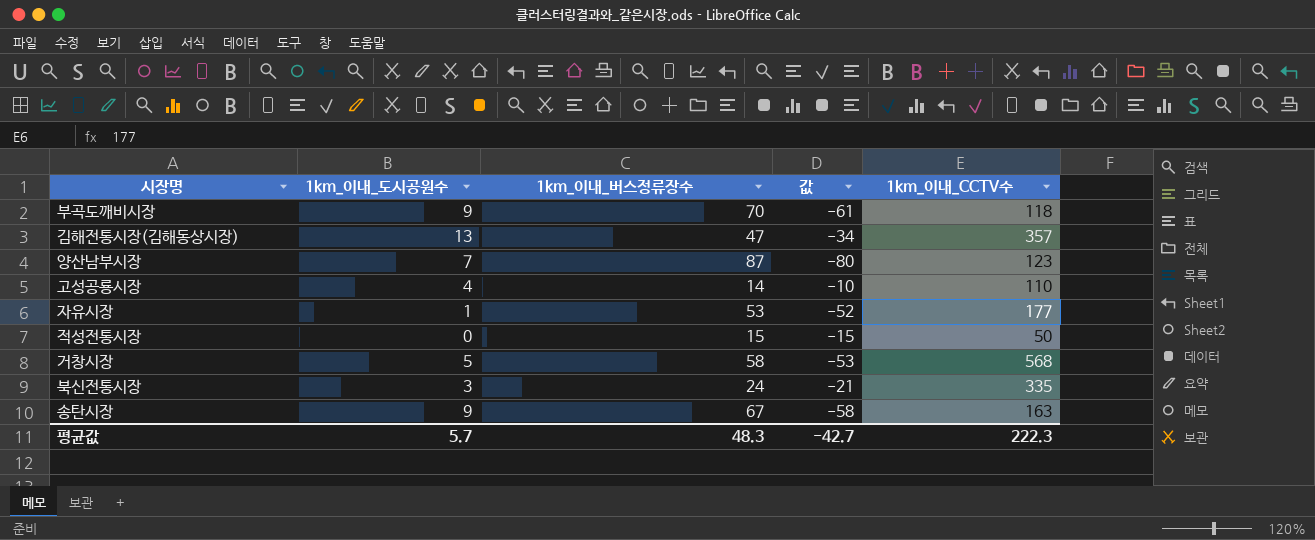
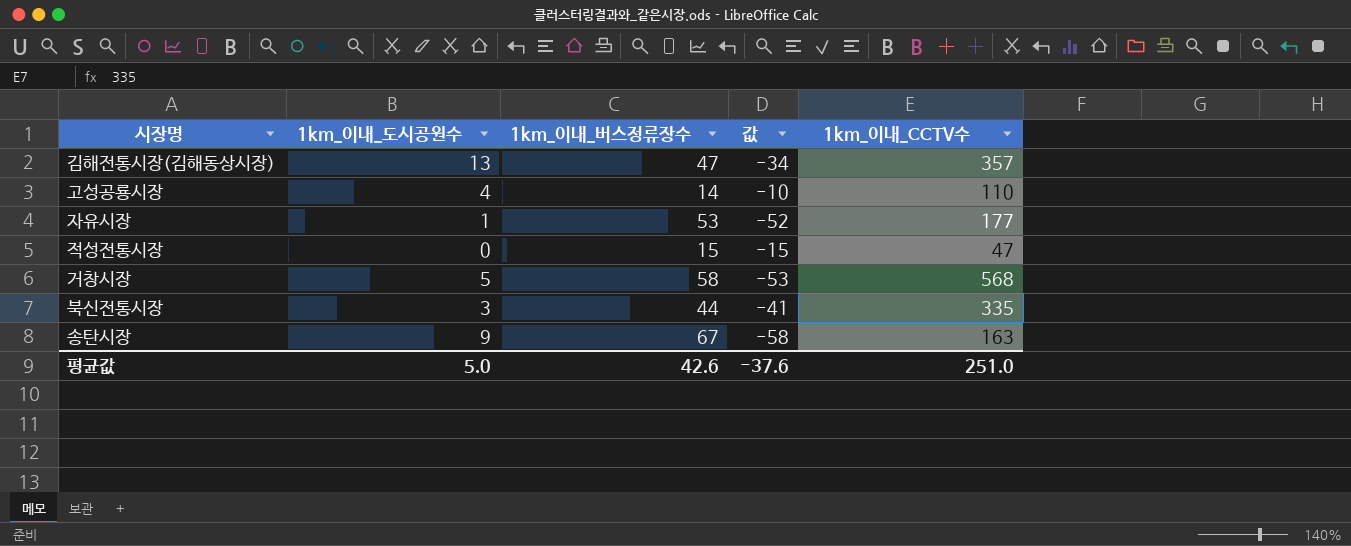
row 부곡도깨비시장: 9 | 70 | -61 | 118 -> none
row 양산남부시장: 7 | 87 | -80 | 123 -> none
적성전통시장 | 1km_이내_CCTV수: 50 -> 47
북신전통시장 | 1km_이내_버스정류장수: 24 -> 44
북신전통시장 | 값: -21 -> -41
평균값 | 1km_이내_도시공원수: 5.7 -> 5.0
평균값 | 1km_이내_버스정류장수: 48.3 -> 42.6
평균값 | 값: -42.7 -> -37.6
평균값 | 1km_이내_CCTV수: 222.3 -> 251.0

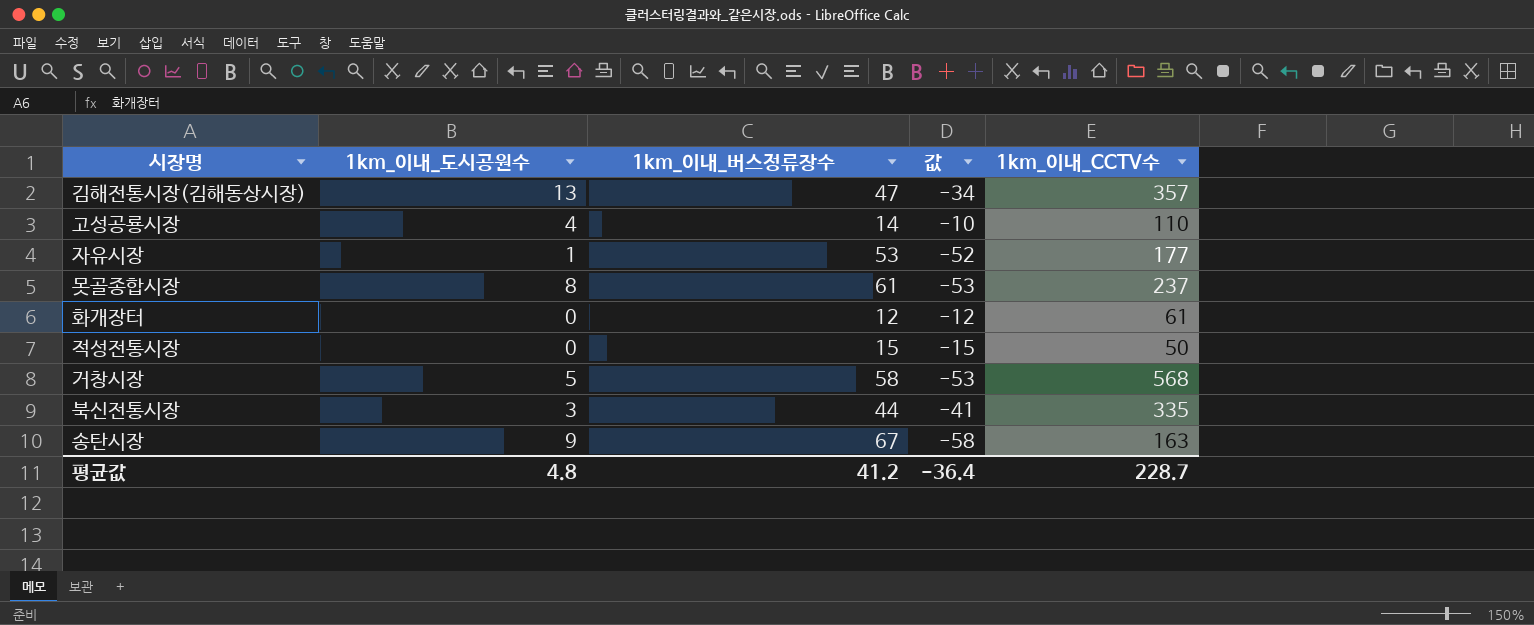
row 못골종합시장: none -> 8 | 61 | -53 | 237
row 화개장터: none -> 0 | 12 | -12 | 61
적성전통시장 | 1km_이내_CCTV수: 47 -> 50
평균값 | 1km_이내_도시공원수: 5.0 -> 4.8
평균값 | 1km_이내_버스정류장수: 42.6 -> 41.2
평균값 | 값: -37.6 -> -36.4
평균값 | 1km_이내_CCTV수: 251.0 -> 228.7

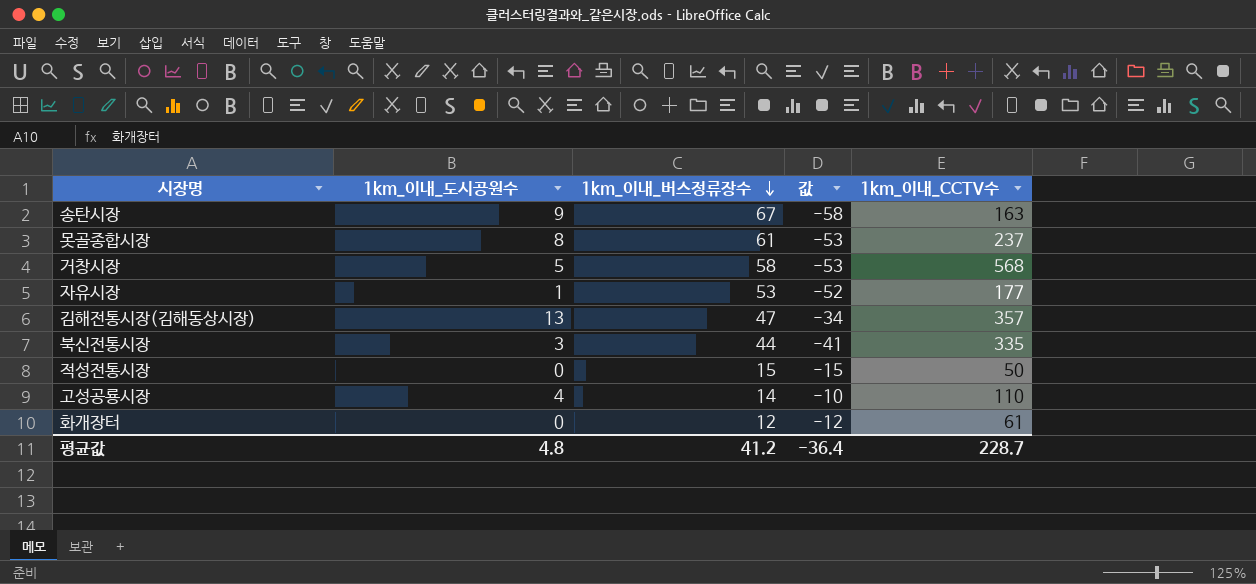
row order: none -> 1km_이내_버스정류장수 descending

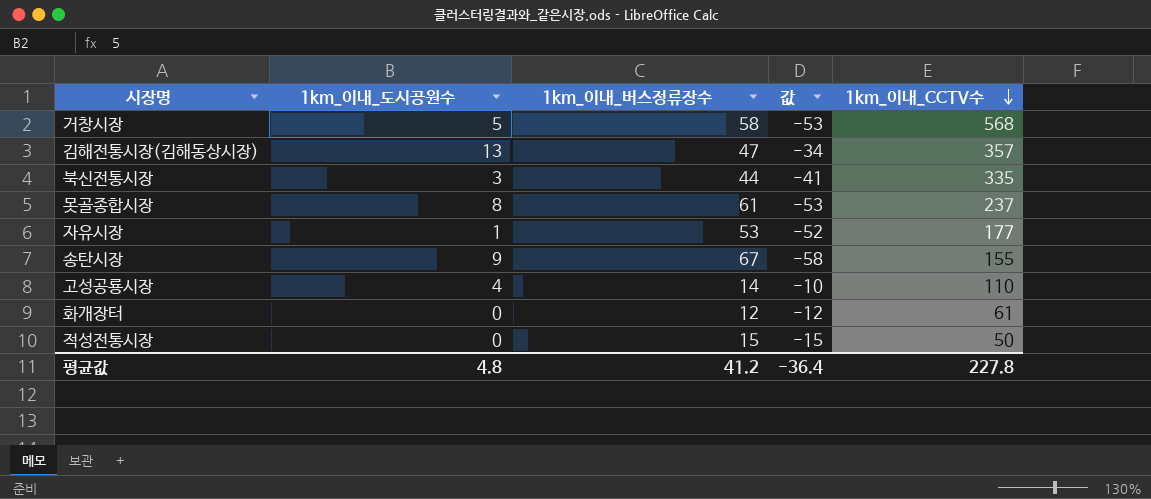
row order: 1km_이내_버스정류장수 descending -> 1km_이내_CCTV수 descending
송탄시장 | 1km_이내_CCTV수: 163 -> 155
평균값 | 1km_이내_CCTV수: 228.7 -> 227.8

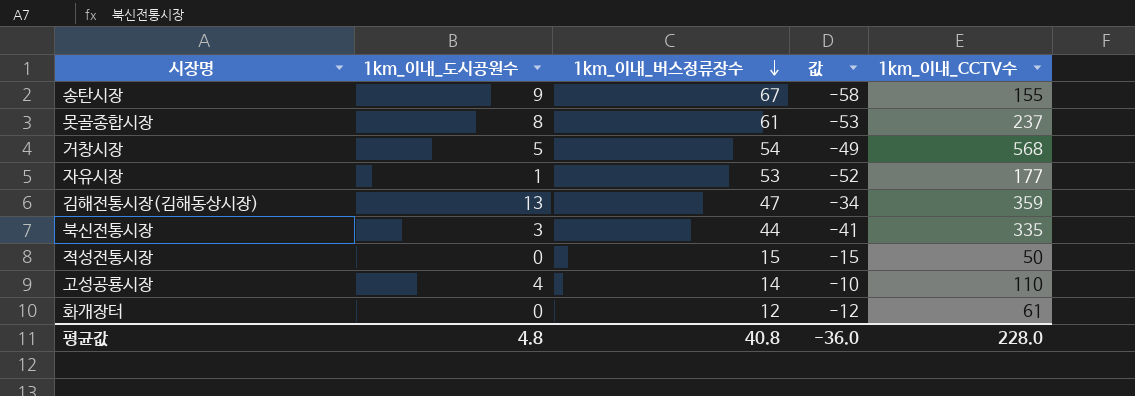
row order: 1km_이내_CCTV수 descending -> 1km_이내_버스정류장수 descending
거창시장 | 1km_이내_버스정류장수: 58 -> 54
거창시장 | 값: -53 -> -49
김해전통시장(김해동상시장) | 1km_이내_CCTV수: 357 -> 359
평균값 | 1km_이내_버스정류장수: 41.2 -> 40.8
평균값 | 값: -36.4 -> -36.0
평균값 | 1km_이내_CCTV수: 227.8 -> 228.0

